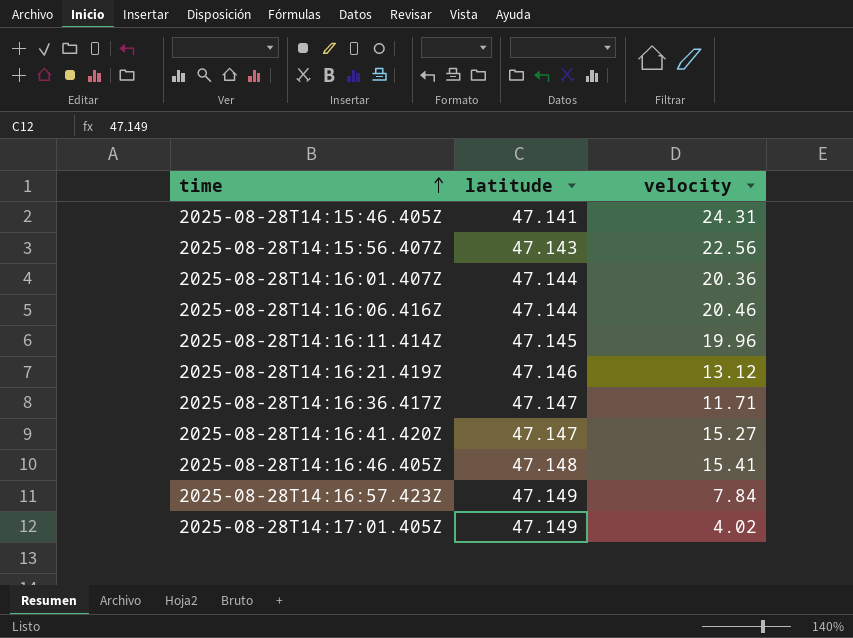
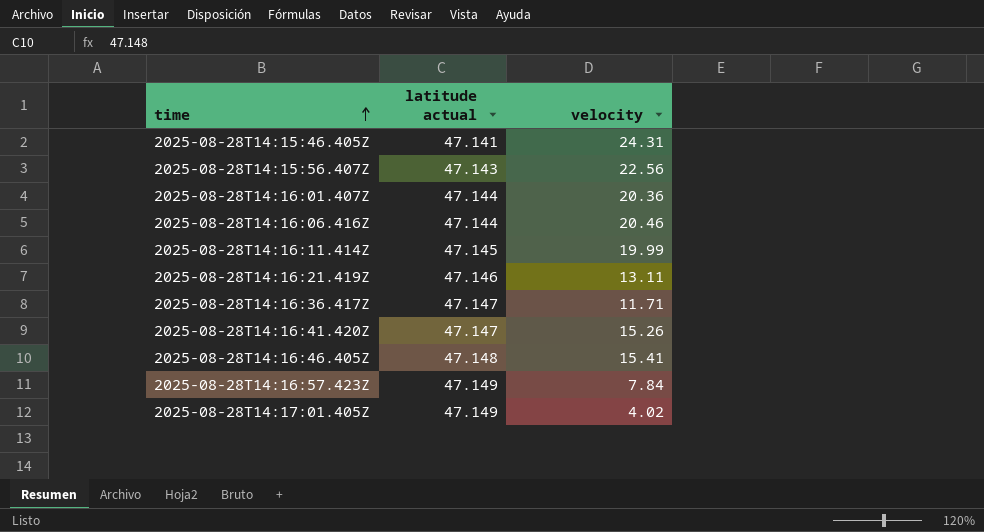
column name: latitude -> latitude actual
2025-08-28T14:16:11.414Z | velocity: 19.96 -> 19.99
2025-08-28T14:16:21.419Z | velocity: 13.12 -> 13.11
2025-08-28T14:16:41.420Z | velocity: 15.27 -> 15.26

